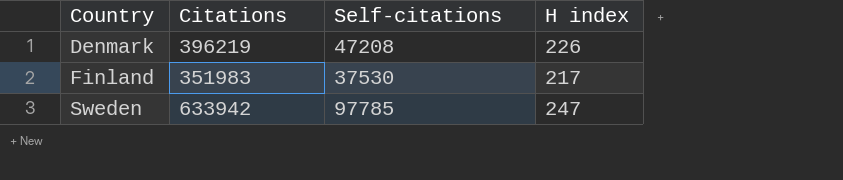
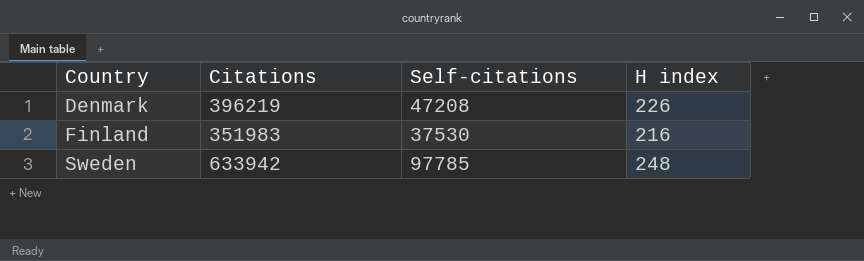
Finland | H index: 217 -> 216
Sweden | H index: 247 -> 248

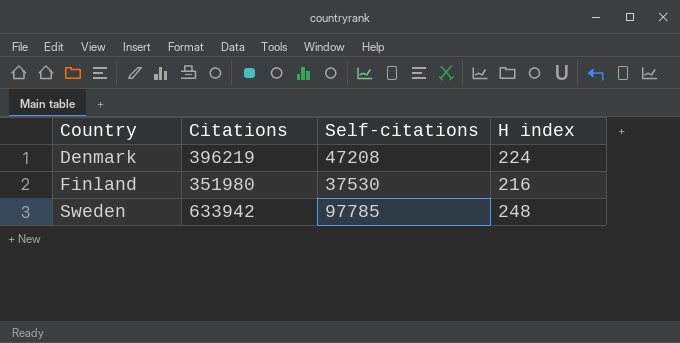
Denmark | H index: 226 -> 224
Finland | Citations: 351983 -> 351980

